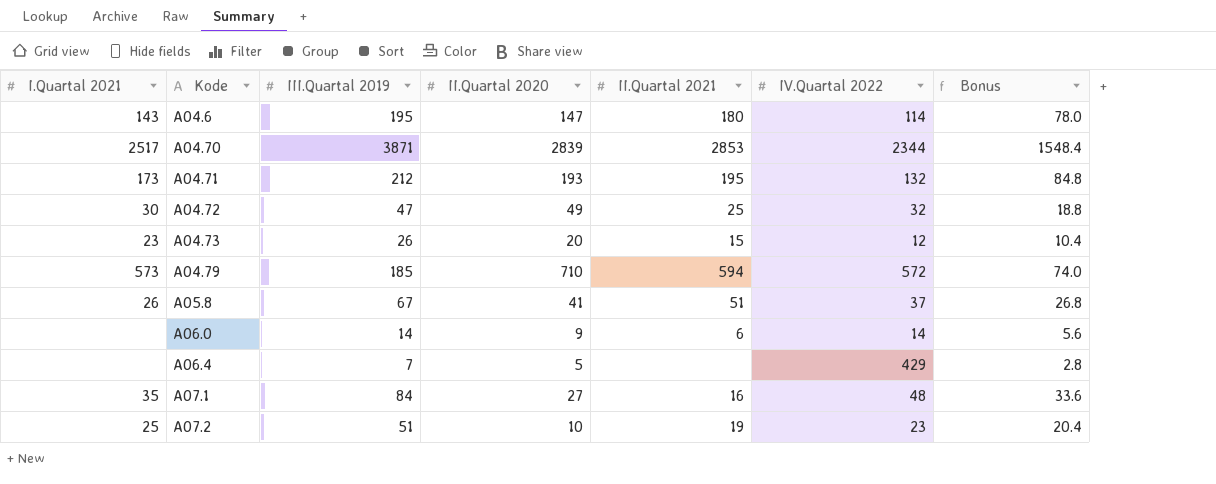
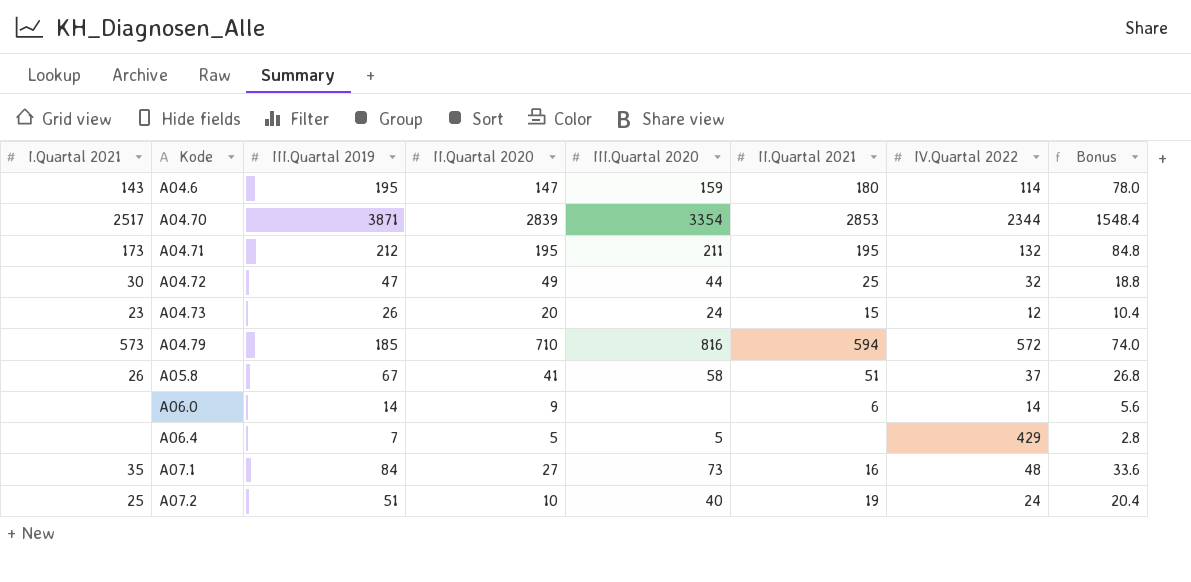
column III.Quartal 2020 | position: none -> 5
A04.71 | II.Quartal 2020: 193 -> 195
A07.2 | IV.Quartal 2022: 23 -> 24

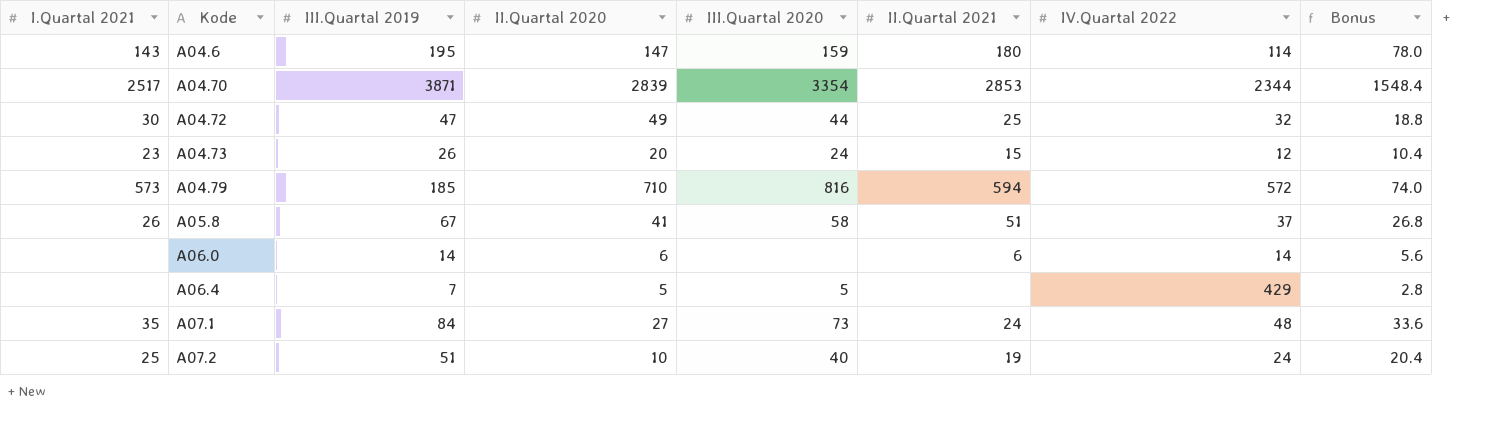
row A04.71: 173 | 212 | 195 | 211 | 195 | 132 | 84.8 -> none
A06.0 | II.Quartal 2020: 9 -> 6
A07.1 | II.Quartal 2021: 16 -> 24

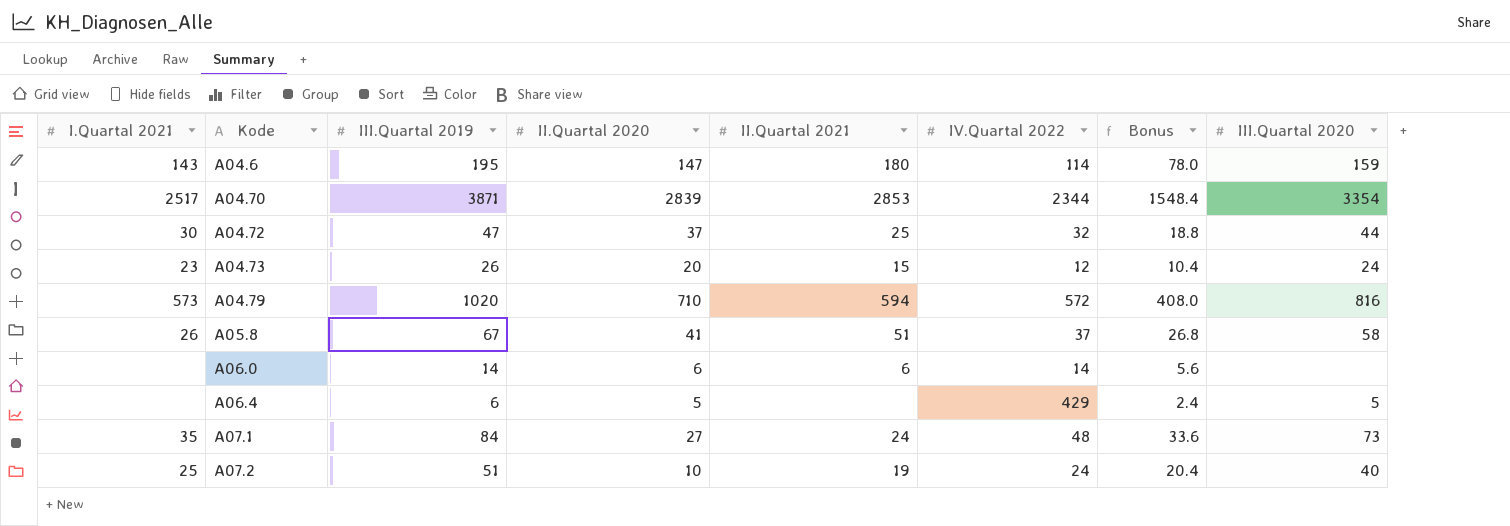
column III.Quartal 2020 | position: 5 -> 8
A04.72 | II.Quartal 2020: 49 -> 37
A04.79 | III.Quartal 2019: 185 -> 1020
A04.79 | Bonus: 74.0 -> 408.0
A06.4 | III.Quartal 2019: 7 -> 6
A06.4 | Bonus: 2.8 -> 2.4

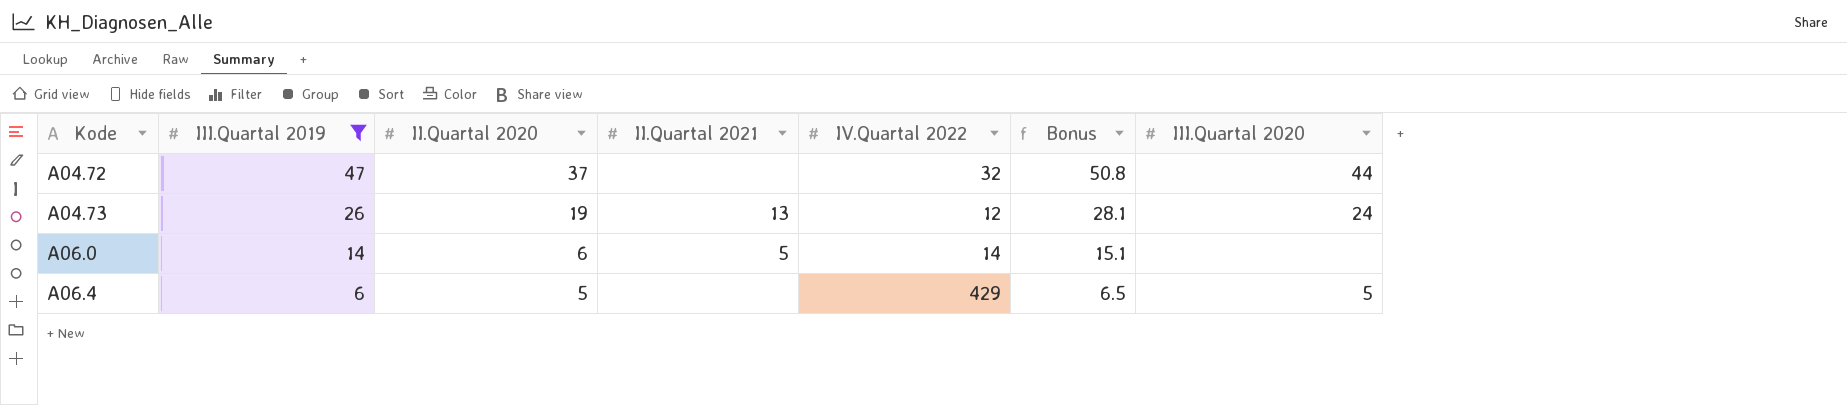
filter: none -> III.Quartal 2019 <= 47
column I.Quartal 2021 | position: 1 -> none
column Bonus | formula: [III.Quartal 2019] * 0.4 -> [III.Quartal 2019] * 1.08
A04.72 | II.Quartal 2021: 25 -> none
A04.73 | II.Quartal 2020: 20 -> 19
A04.73 | II.Quartal 2021: 15 -> 13
A06.0 | II.Quartal 2021: 6 -> 5

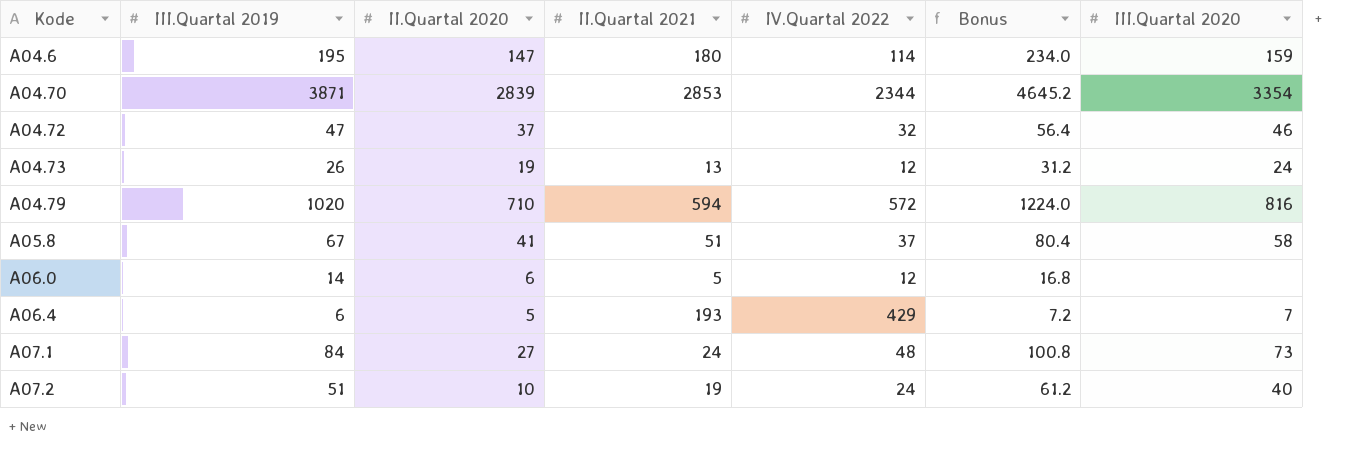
filter: III.Quartal 2019 <= 47 -> none
column Bonus | formula: [III.Quartal 2019] * 1.08 -> [III.Quartal 2019] * 1.2
A04.72 | III.Quartal 2020: 44 -> 46
A06.0 | IV.Quartal 2022: 14 -> 12
A06.4 | II.Quartal 2021: none -> 193
A06.4 | III.Quartal 2020: 5 -> 7

